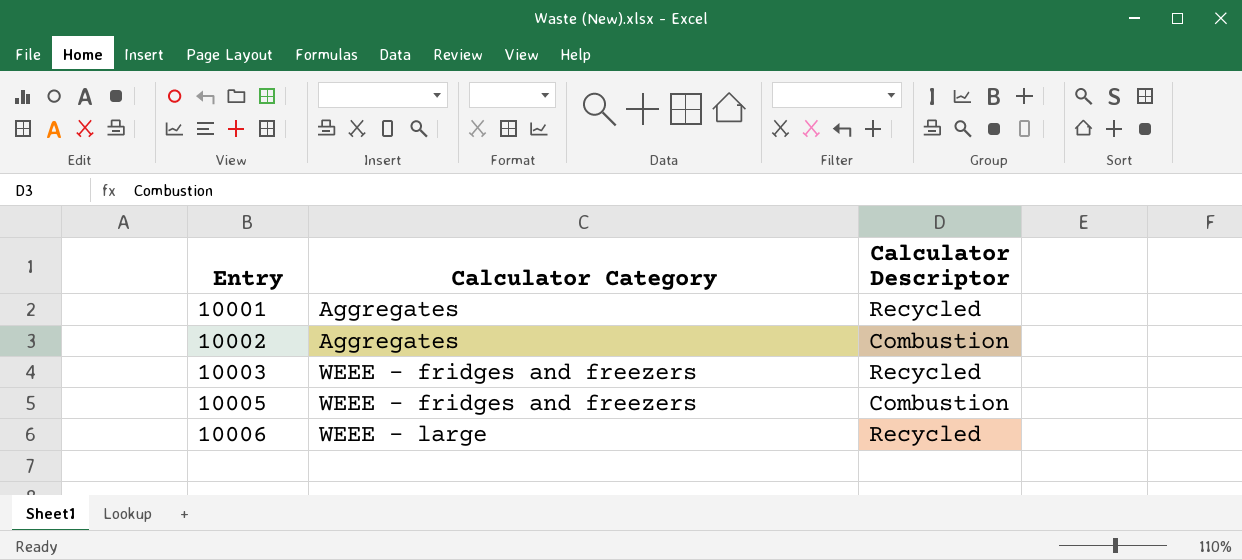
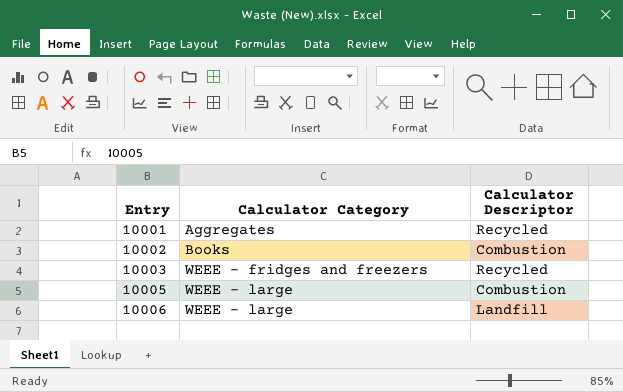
10002 | Calculator Category: Aggregates -> Books
10005 | Calculator Category: WEEE - fridges and freezers -> WEEE - large
10006 | Calculator Descriptor: Recycled -> Landfill

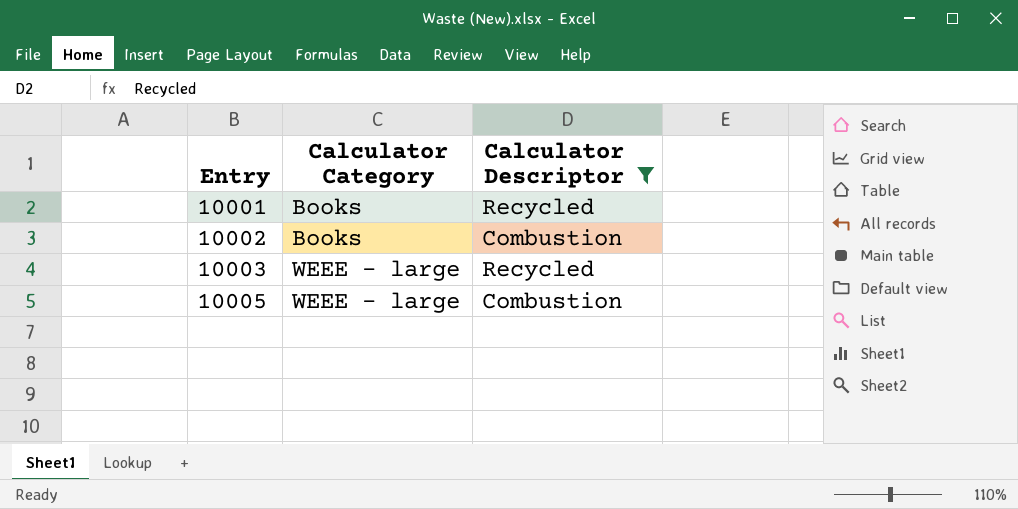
filter: none -> Calculator Descriptor != Landfill
10001 | Calculator Category: Aggregates -> Books
10003 | Calculator Category: WEEE - fridges and freezers -> WEEE - large

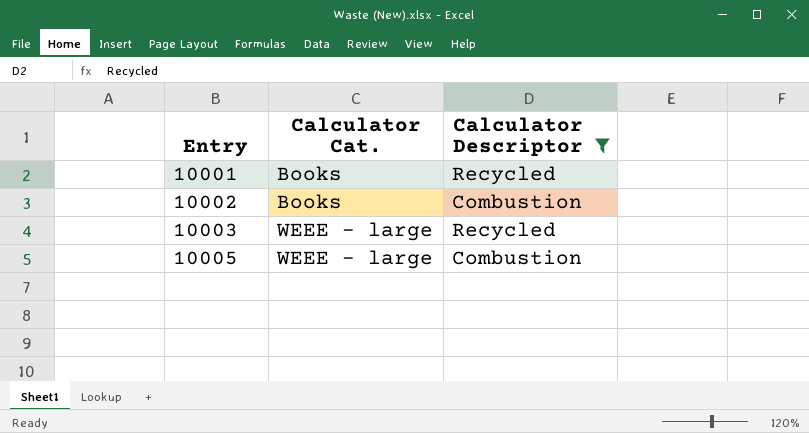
column name: Calculator Category -> Calculator Cat.

